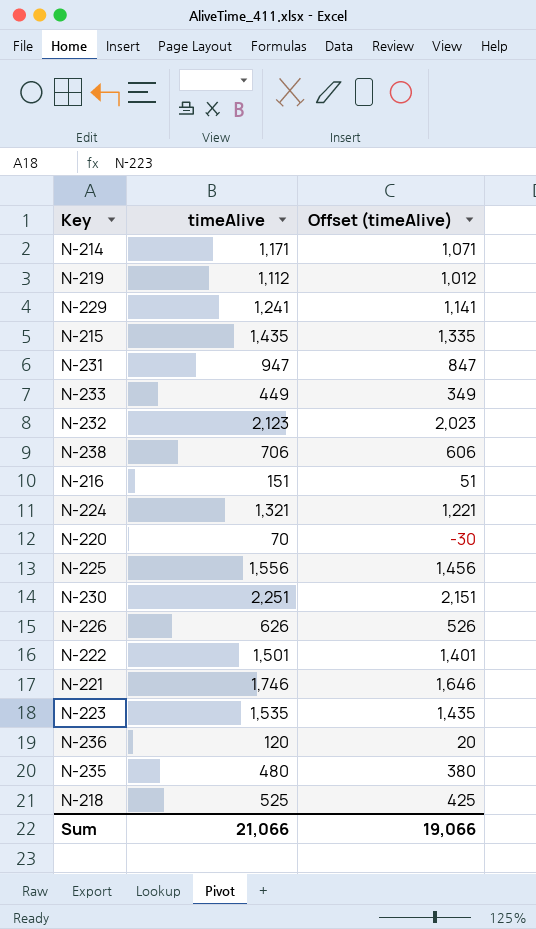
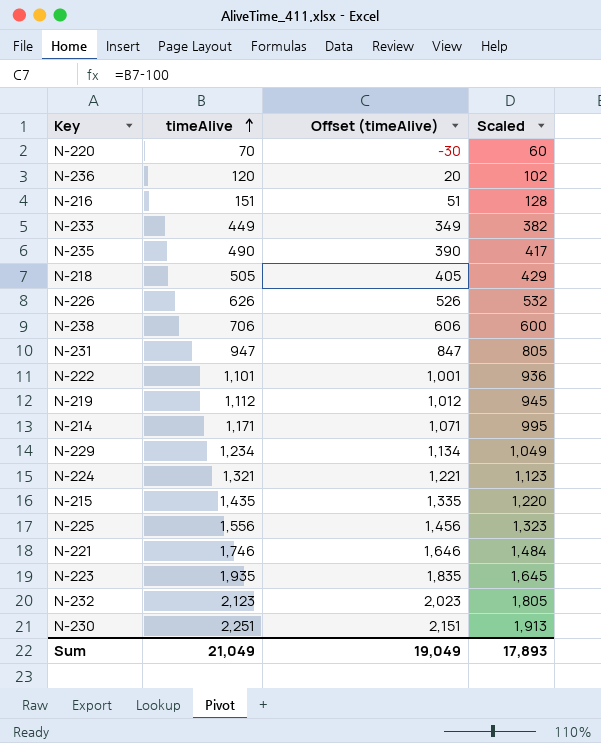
row order: none -> timeAlive ascending
column Scaled | formula: none -> [timeAlive] * 0.85
N-235 | timeAlive: 480 -> 490
N-235 | Offset (timeAlive): 380 -> 390
N-218 | timeAlive: 525 -> 505
N-218 | Offset (timeAlive): 425 -> 405
N-222 | timeAlive: 1,501 -> 1,101
N-222 | Offset (timeAlive): 1,401 -> 1,001
N-229 | timeAlive: 1,241 -> 1,234
N-229 | Offset (timeAlive): 1,141 -> 1,134
N-223 | timeAlive: 1,535 -> 1,935
N-223 | Offset (timeAlive): 1,435 -> 1,835
Sum | timeAlive: 21,066 -> 21,049
Sum | Offset (timeAlive): 19,066 -> 19,049

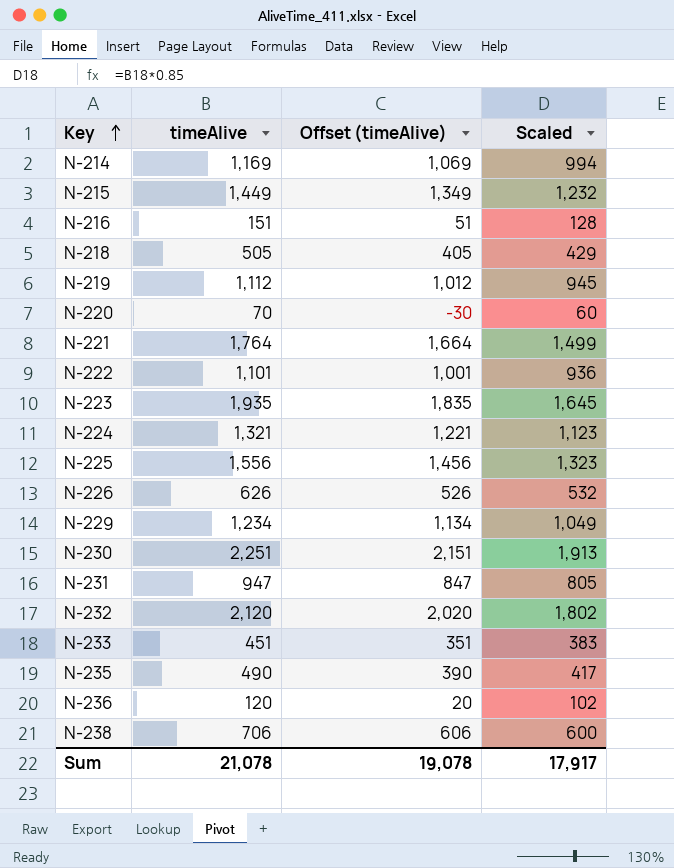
row order: timeAlive ascending -> Key ascending
N-214 | timeAlive: 1,171 -> 1,169
N-214 | Offset (timeAlive): 1,071 -> 1,069
N-214 | Scaled: 995 -> 994
N-215 | timeAlive: 1,435 -> 1,449
N-215 | Offset (timeAlive): 1,335 -> 1,349
N-215 | Scaled: 1,220 -> 1,232
N-221 | timeAlive: 1,746 -> 1,764
N-221 | Offset (timeAlive): 1,646 -> 1,664
N-221 | Scaled: 1,484 -> 1,499
N-232 | timeAlive: 2,123 -> 2,120
N-232 | Offset (timeAlive): 2,023 -> 2,020
N-232 | Scaled: 1,805 -> 1,802
N-233 | timeAlive: 449 -> 451
N-233 | Offset (timeAlive): 349 -> 351
N-233 | Scaled: 382 -> 383
Sum | timeAlive: 21,049 -> 21,078
Sum | Offset (timeAlive): 19,049 -> 19,078
Sum | Scaled: 17,893 -> 17,917

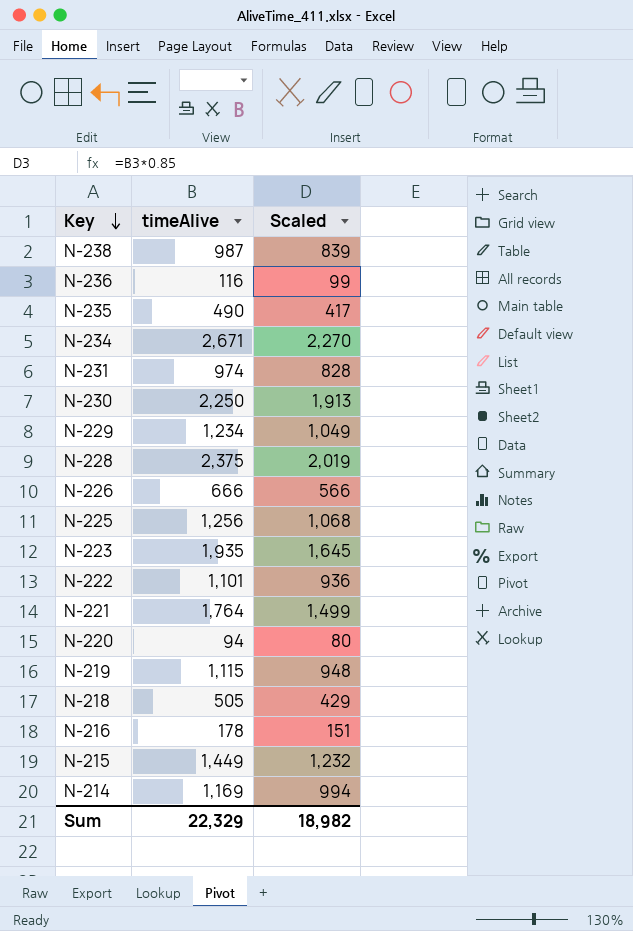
row order: Key ascending -> Key descending
column Offset (timeAlive) | formula: [timeAlive] - 100 -> none
row N-224: 1,321 | 1,221 | 1,123 -> none
row N-232: 2,120 | 2,020 | 1,802 -> none
row N-233: 451 | 351 | 383 -> none
N-238 | timeAlive: 706 -> 987
N-238 | Scaled: 600 -> 839
N-236 | timeAlive: 120 -> 116
N-236 | Scaled: 102 -> 99
row N-234: none -> 2,671 | 2,270
N-231 | timeAlive: 947 -> 974
N-231 | Scaled: 805 -> 828
N-230 | timeAlive: 2,251 -> 2,250
row N-228: none -> 2,375 | 2,019
N-226 | timeAlive: 626 -> 666
N-226 | Scaled: 532 -> 566
N-225 | timeAlive: 1,556 -> 1,256
N-225 | Scaled: 1,323 -> 1,068
N-220 | timeAlive: 70 -> 94
N-220 | Scaled: 60 -> 80
N-219 | timeAlive: 1,112 -> 1,115
N-219 | Scaled: 945 -> 948
N-216 | timeAlive: 151 -> 178
N-216 | Scaled: 128 -> 151
Sum | timeAlive: 21,078 -> 22,329
Sum | Scaled: 17,917 -> 18,982

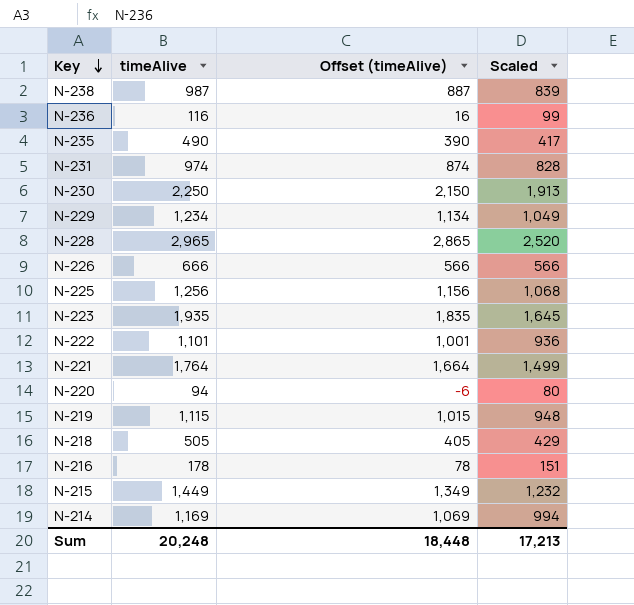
column Offset (timeAlive) | formula: none -> [timeAlive] - 100
row N-234: 2,671 | 2,270 -> none
N-228 | timeAlive: 2,375 -> 2,965
N-228 | Scaled: 2,019 -> 2,520
Sum | timeAlive: 22,329 -> 20,248
Sum | Scaled: 18,982 -> 17,213

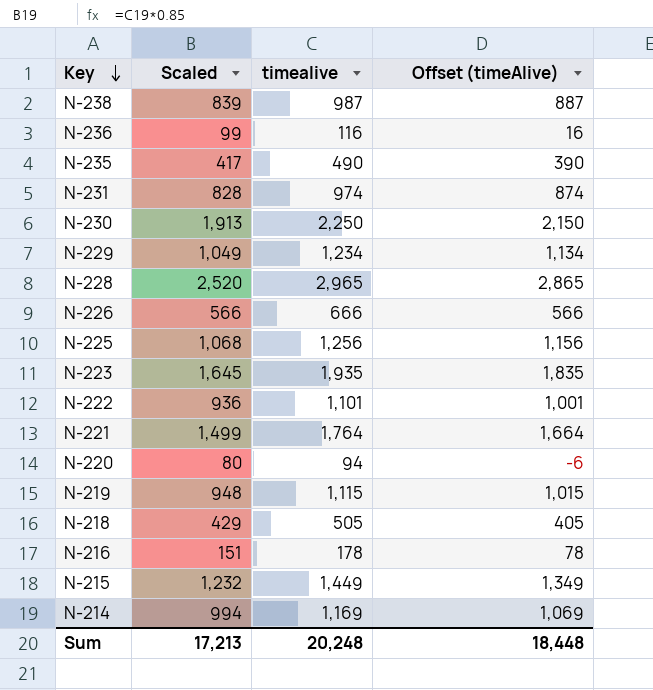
column Scaled | position: 4 -> 2
column name: timeAlive -> timealive

